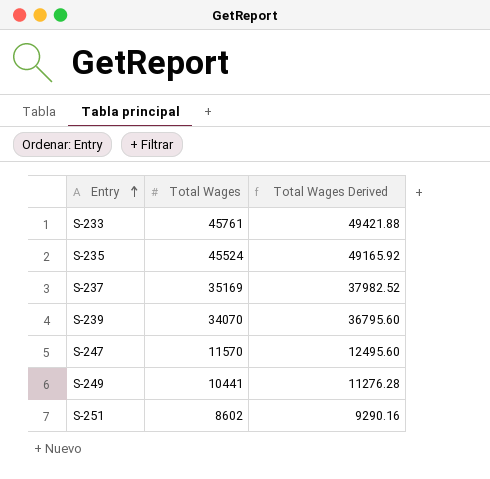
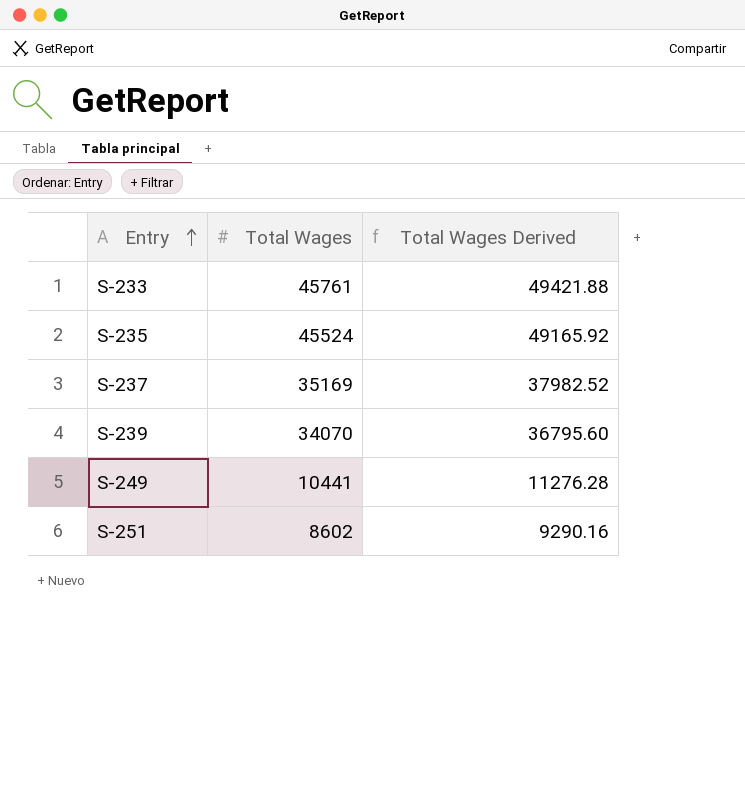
row S-247: 11570 | 12495.60 -> none

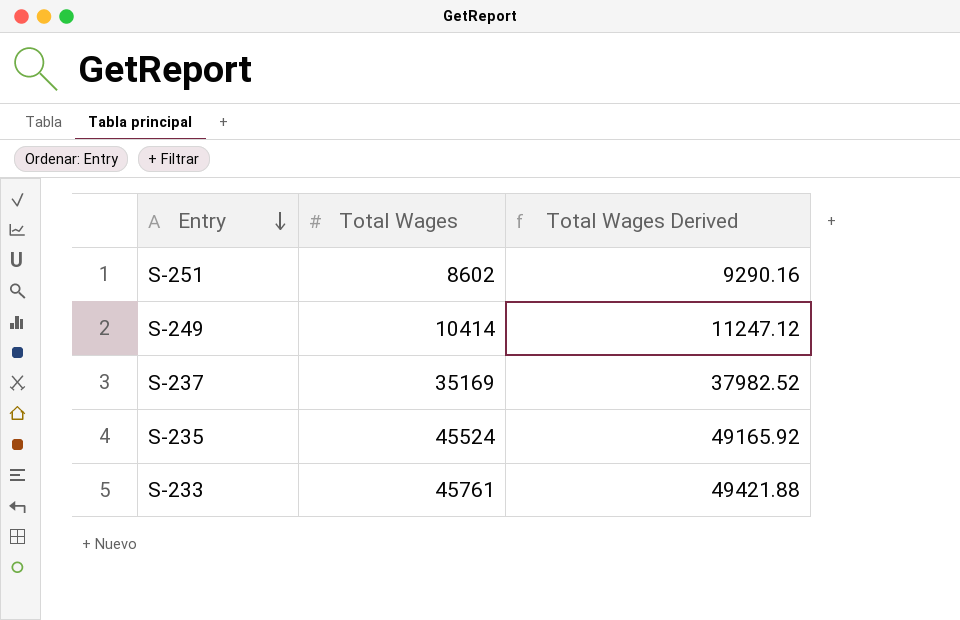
row order: Entry ascending -> Entry descending
row S-239: 34070 | 36795.60 -> none
S-249 | Total Wages: 10441 -> 10414
S-249 | Total Wages Derived: 11276.28 -> 11247.12

